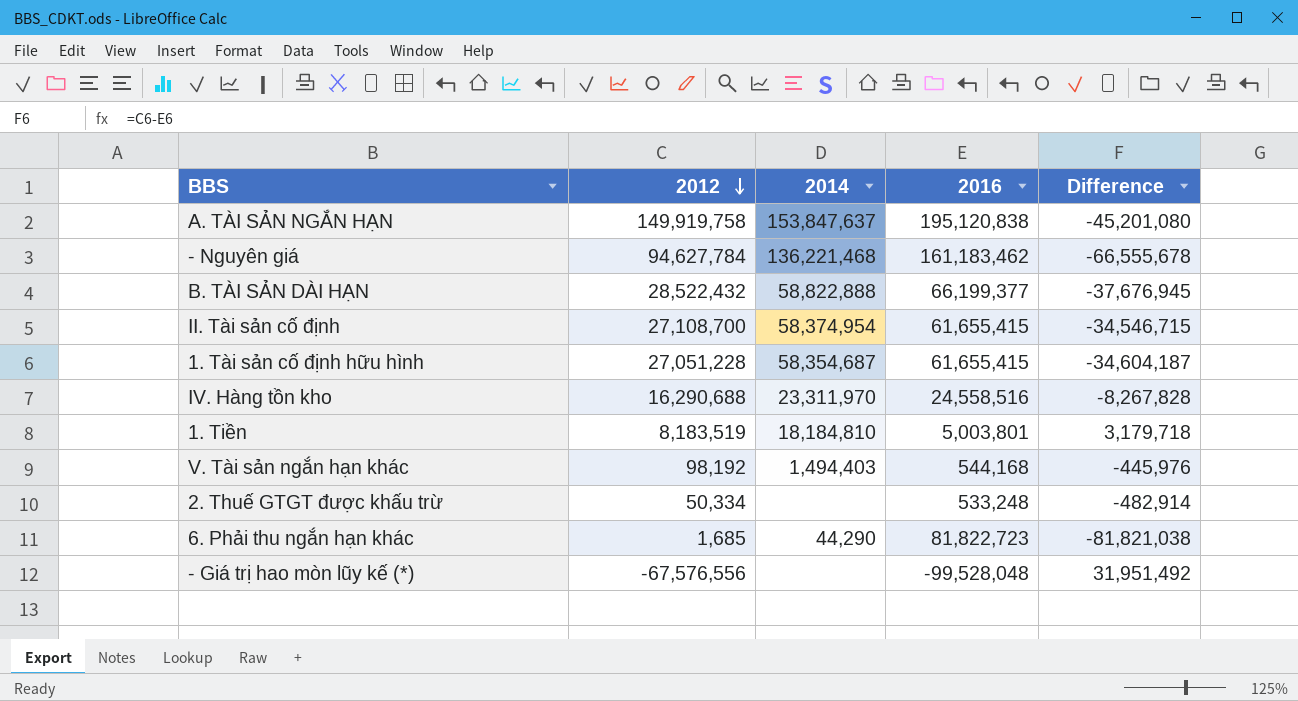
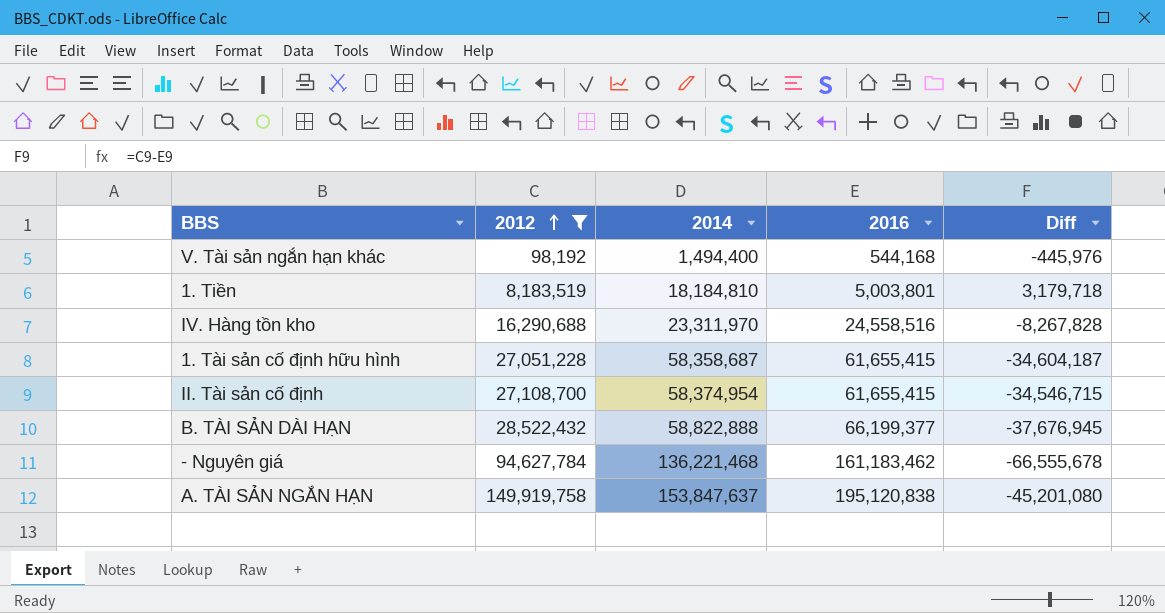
filter: none -> 2012 >= 98,192
row order: 2012 descending -> 2012 ascending
column name: Difference -> Diff
V. Tài sản ngắn hạn khác | 2014: 1,494,403 -> 1,494,400
1. Tài sản cố định hữu hình | 2014: 58,354,687 -> 58,358,687

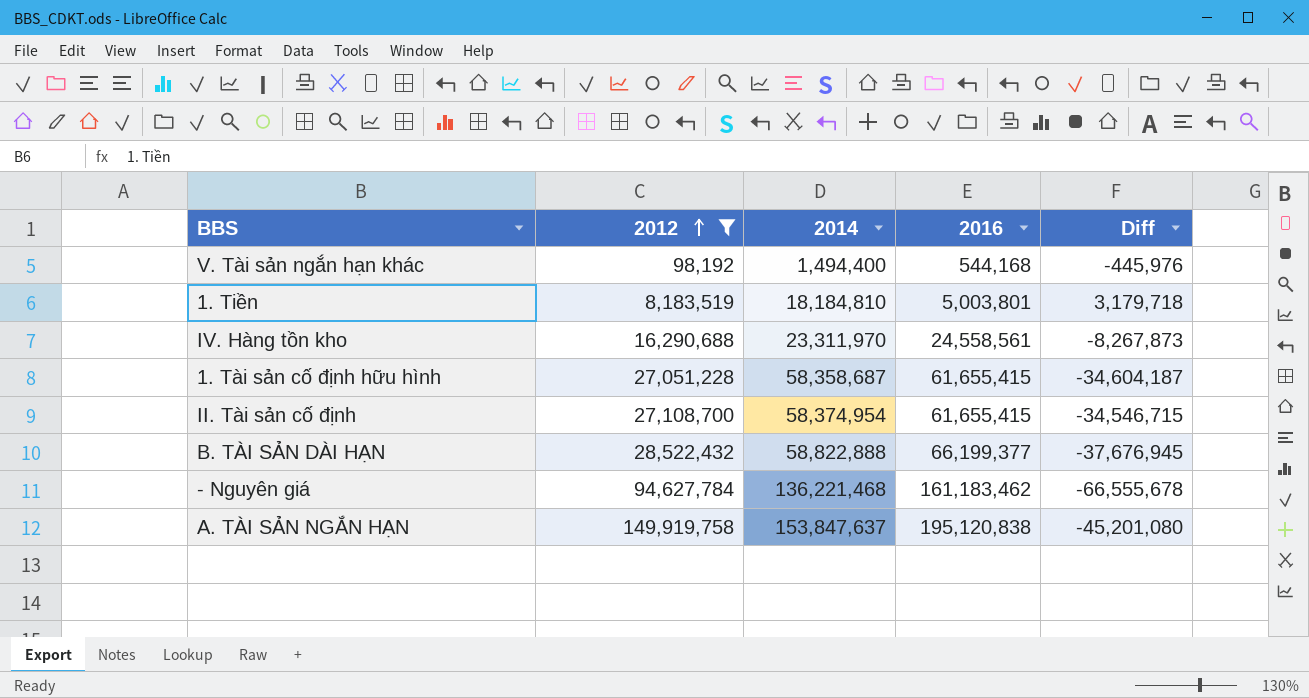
IV. Hàng tồn kho | 2016: 24,558,516 -> 24,558,561
IV. Hàng tồn kho | Diff: -8,267,828 -> -8,267,873

